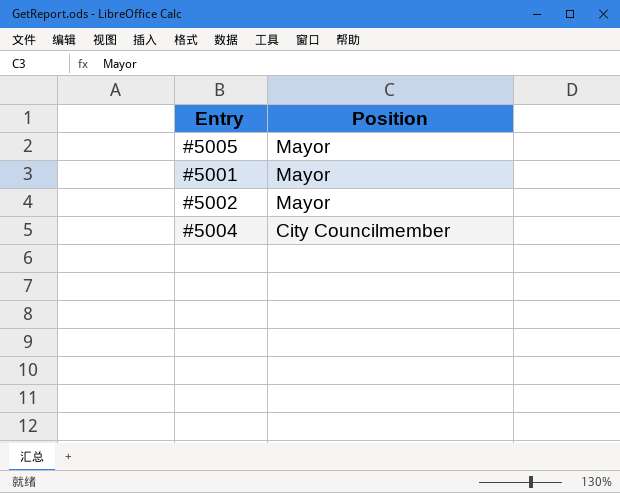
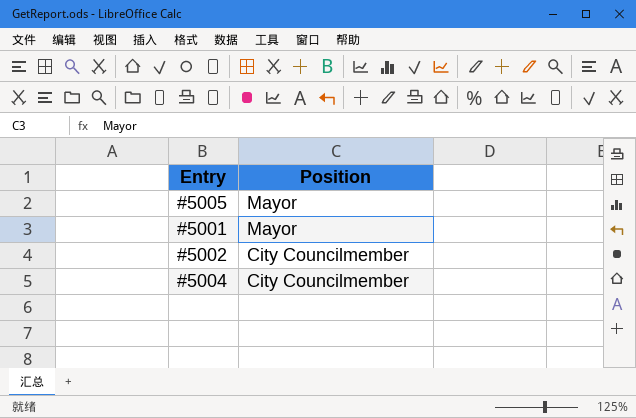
#5002 | Position: Mayor -> City Councilmember

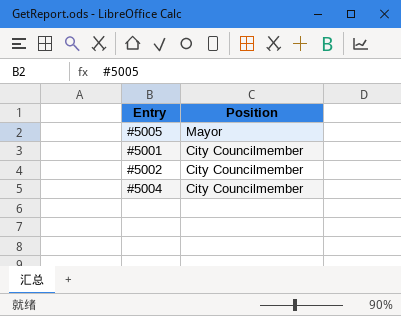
#5001 | Position: Mayor -> City Councilmember

